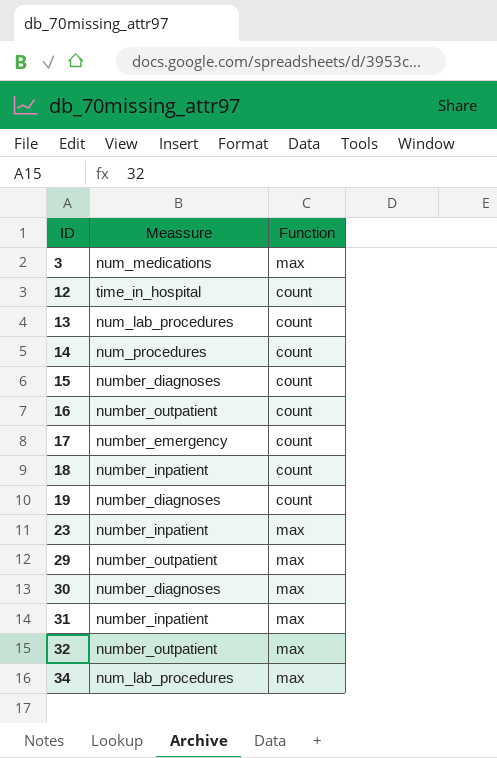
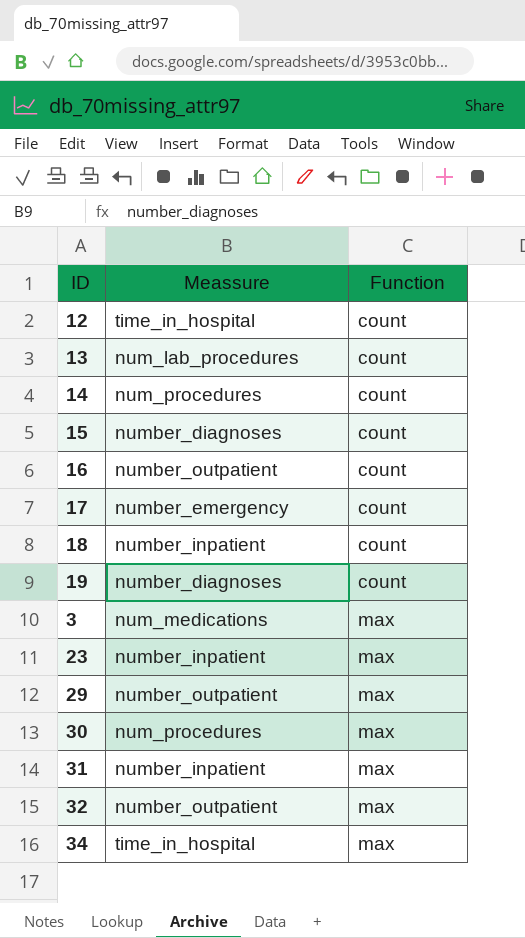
row order: ID ascending -> Function ascending
30 | Meassure: number_diagnoses -> num_procedures
34 | Meassure: num_lab_procedures -> time_in_hospital

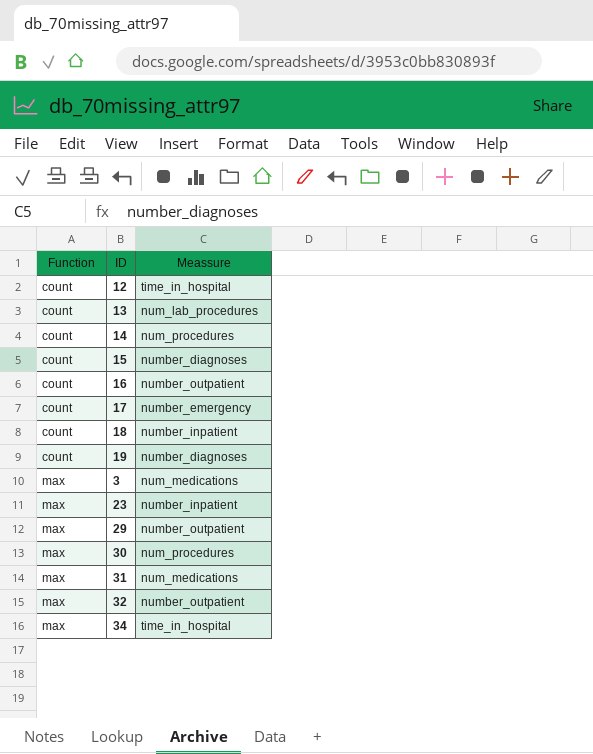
column Function | position: 3 -> 1
31 | Meassure: number_inpatient -> num_medications

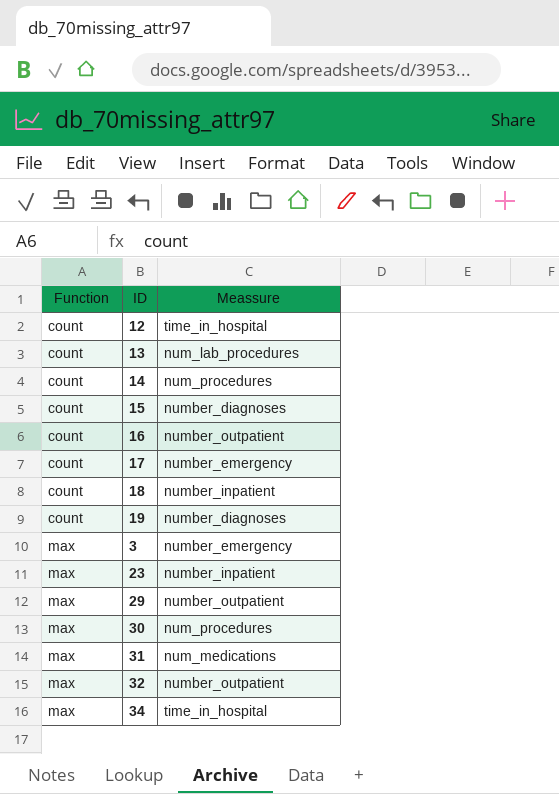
3 | Meassure: num_medications -> number_emergency

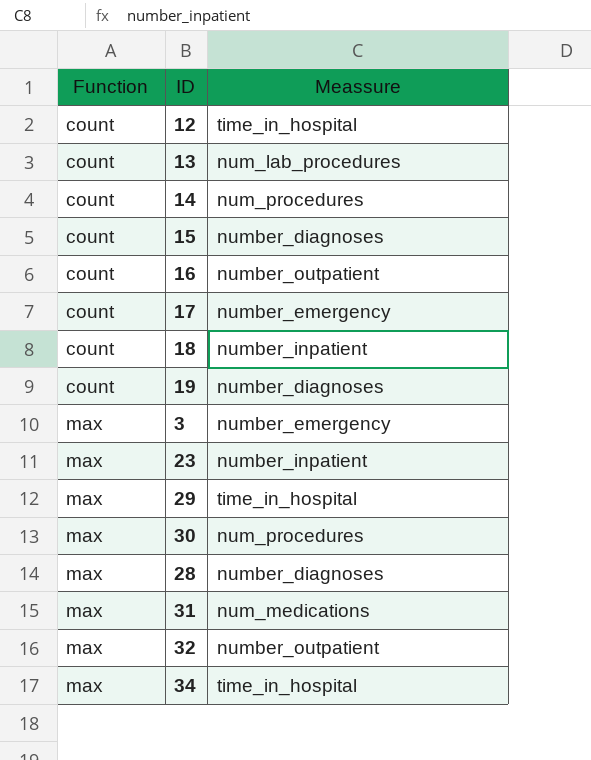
29 | Meassure: number_outpatient -> time_in_hospital
row 28: none -> max | number_diagnoses

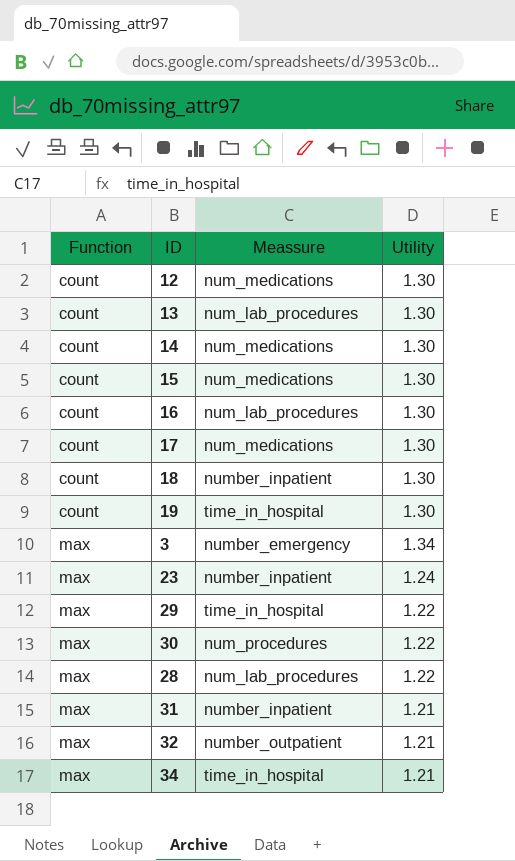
column Utility | position: none -> 4
12 | Meassure: time_in_hospital -> num_medications
14 | Meassure: num_procedures -> num_medications
15 | Meassure: number_diagnoses -> num_medications
16 | Meassure: number_outpatient -> num_lab_procedures
17 | Meassure: number_emergency -> num_medications
19 | Meassure: number_diagnoses -> time_in_hospital
28 | Meassure: number_diagnoses -> num_lab_procedures
31 | Meassure: num_medications -> number_inpatient

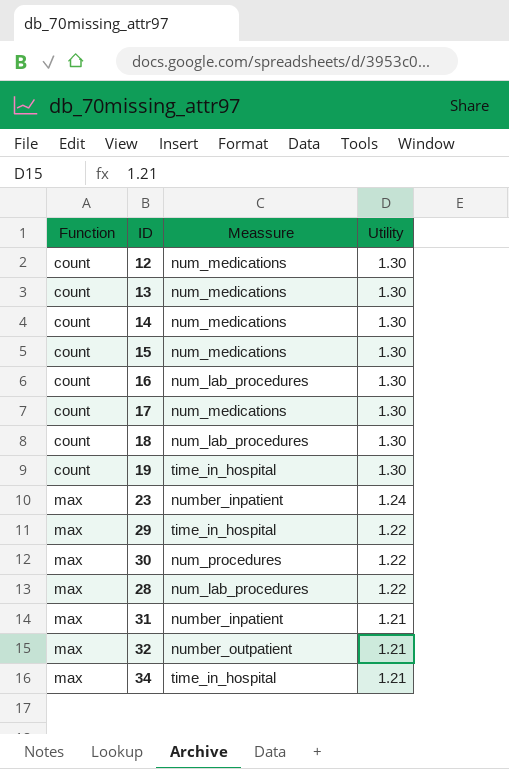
row 3: max | number_emergency | 1.34 -> none
13 | Meassure: num_lab_procedures -> num_medications
18 | Meassure: number_inpatient -> num_lab_procedures

